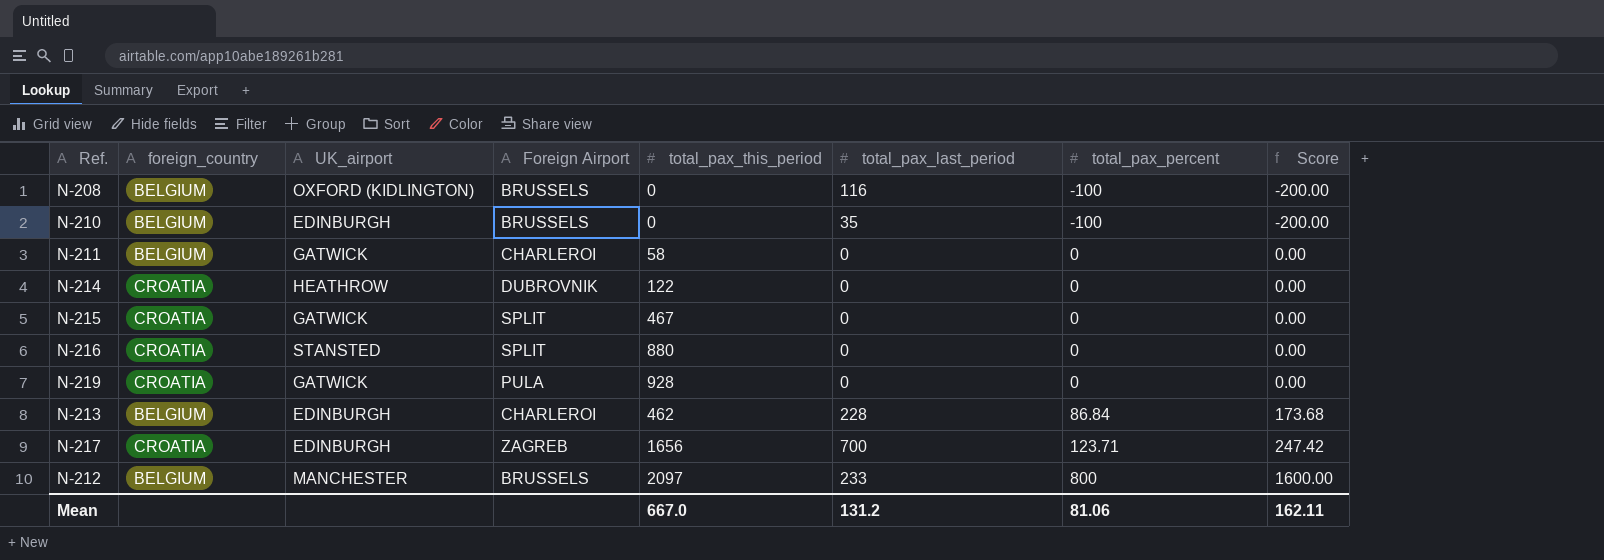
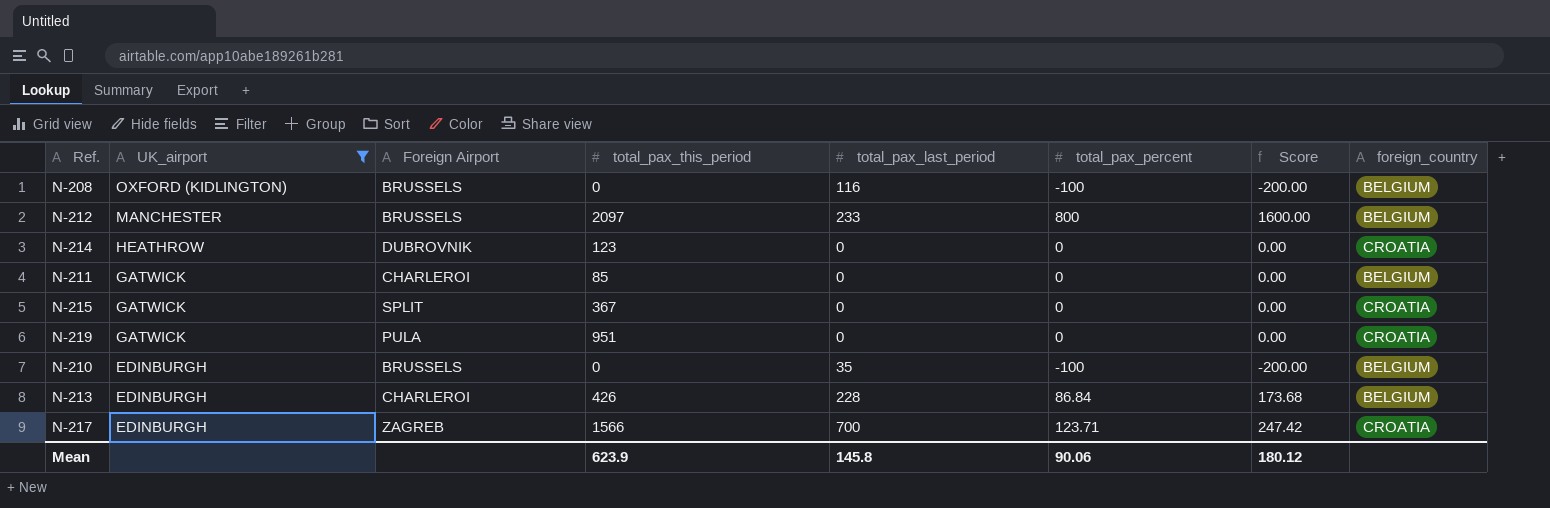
filter: none -> UK_airport != STANSTED
row order: total_pax_percent ascending -> UK_airport descending
column foreign_country | position: 2 -> 8
N-214 | total_pax_this_period: 122 -> 123
N-211 | total_pax_this_period: 58 -> 85
N-215 | total_pax_this_period: 467 -> 367
N-219 | total_pax_this_period: 928 -> 951
N-213 | total_pax_this_period: 462 -> 426
N-217 | total_pax_this_period: 1656 -> 1566
Mean | total_pax_this_period: 667.0 -> 623.9
Mean | total_pax_last_period: 131.2 -> 145.8
Mean | total_pax_percent: 81.06 -> 90.06
Mean | Score: 162.11 -> 180.12

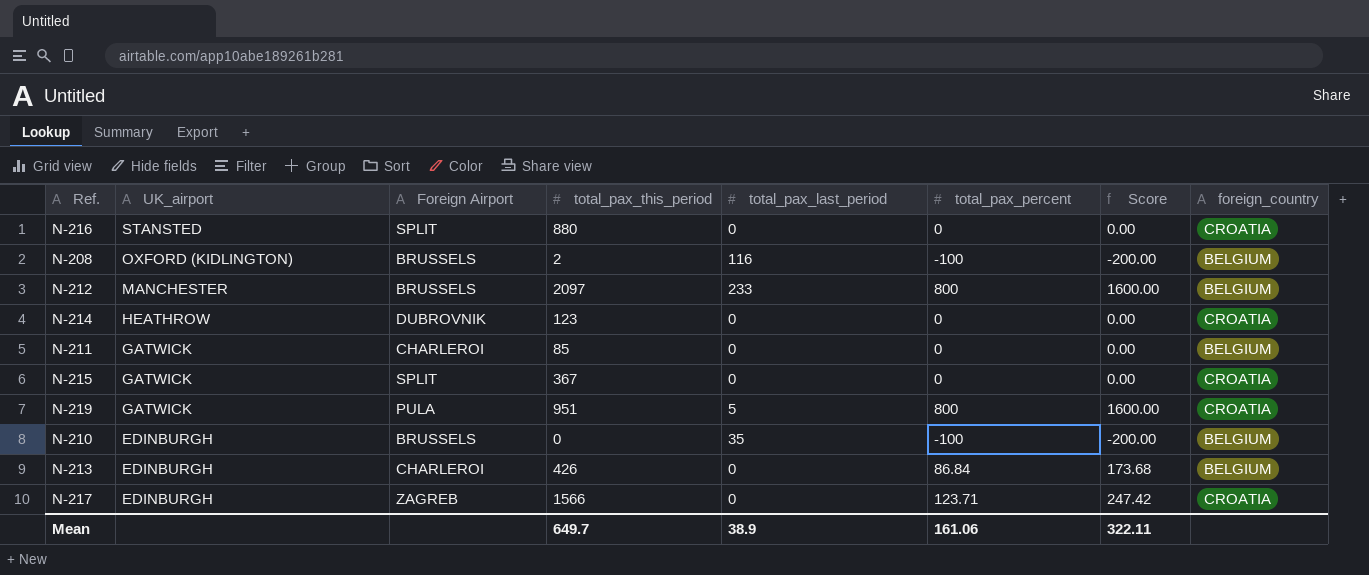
filter: UK_airport != STANSTED -> none
N-208 | total_pax_this_period: 0 -> 2
N-219 | total_pax_last_period: 0 -> 5
N-219 | total_pax_percent: 0 -> 800
N-219 | Score: 0.00 -> 1600.00
N-213 | total_pax_last_period: 228 -> 0
N-217 | total_pax_last_period: 700 -> 0
Mean | total_pax_this_period: 623.9 -> 649.7
Mean | total_pax_last_period: 145.8 -> 38.9
Mean | total_pax_percent: 90.06 -> 161.06
Mean | Score: 180.12 -> 322.11

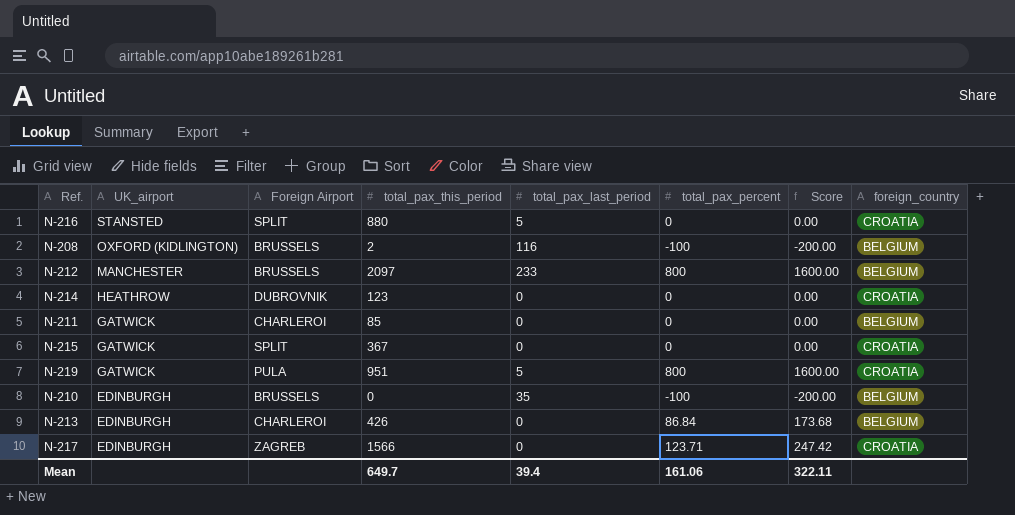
N-216 | total_pax_last_period: 0 -> 5
Mean | total_pax_last_period: 38.9 -> 39.4

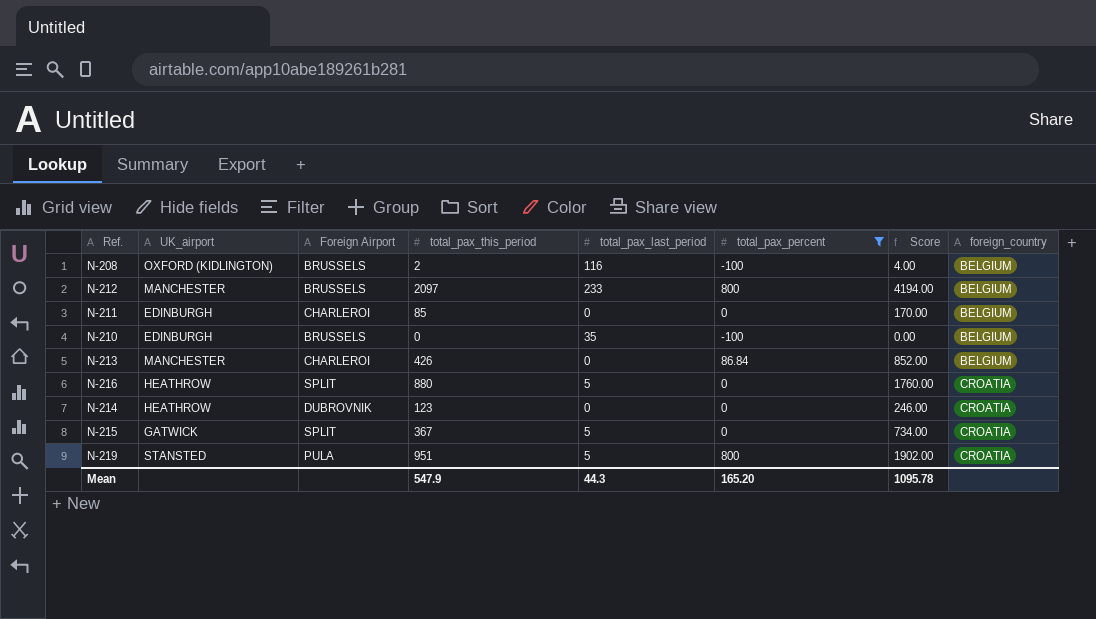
filter: none -> total_pax_percent != 123.71
row order: UK_airport descending -> foreign_country ascending
column Score | formula: [total_pax_percent] * 2 -> [total_pax_this_period] * 2
N-211 | UK_airport: GATWICK -> EDINBURGH
N-213 | UK_airport: EDINBURGH -> MANCHESTER
N-216 | UK_airport: STANSTED -> HEATHROW
N-215 | total_pax_last_period: 0 -> 5
N-219 | UK_airport: GATWICK -> STANSTED
Mean | total_pax_this_period: 649.7 -> 547.9
Mean | total_pax_last_period: 39.4 -> 44.3
Mean | total_pax_percent: 161.06 -> 165.20
Mean | Score: 322.11 -> 1095.78

